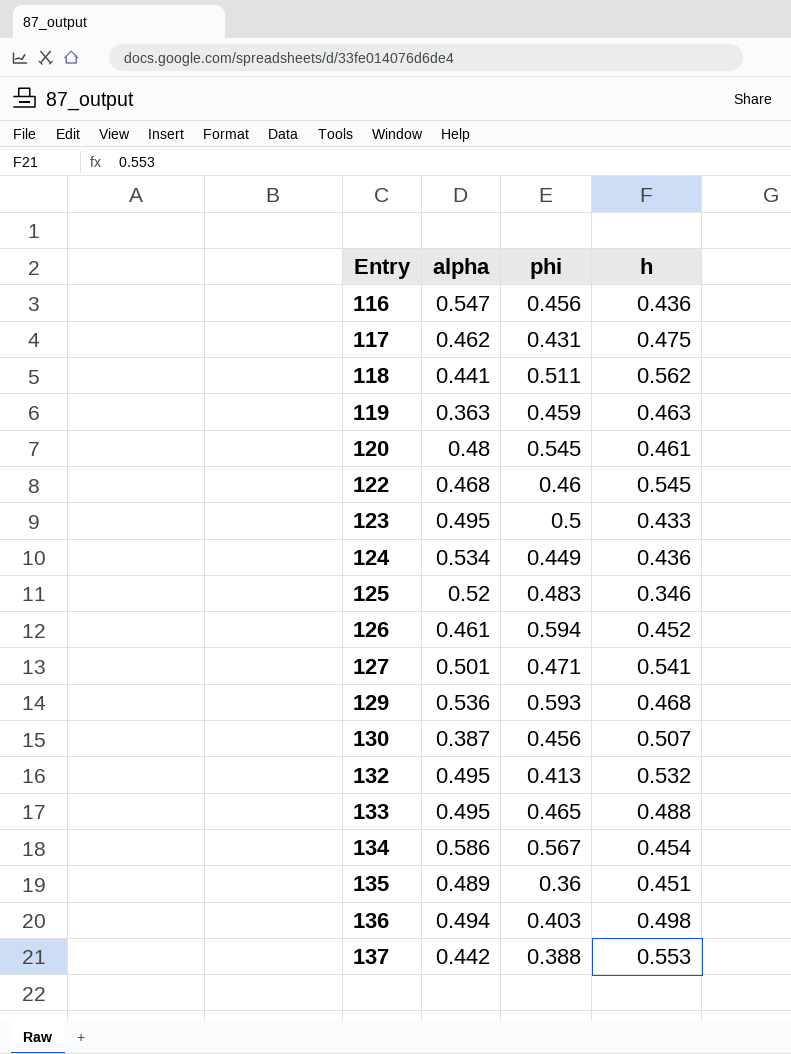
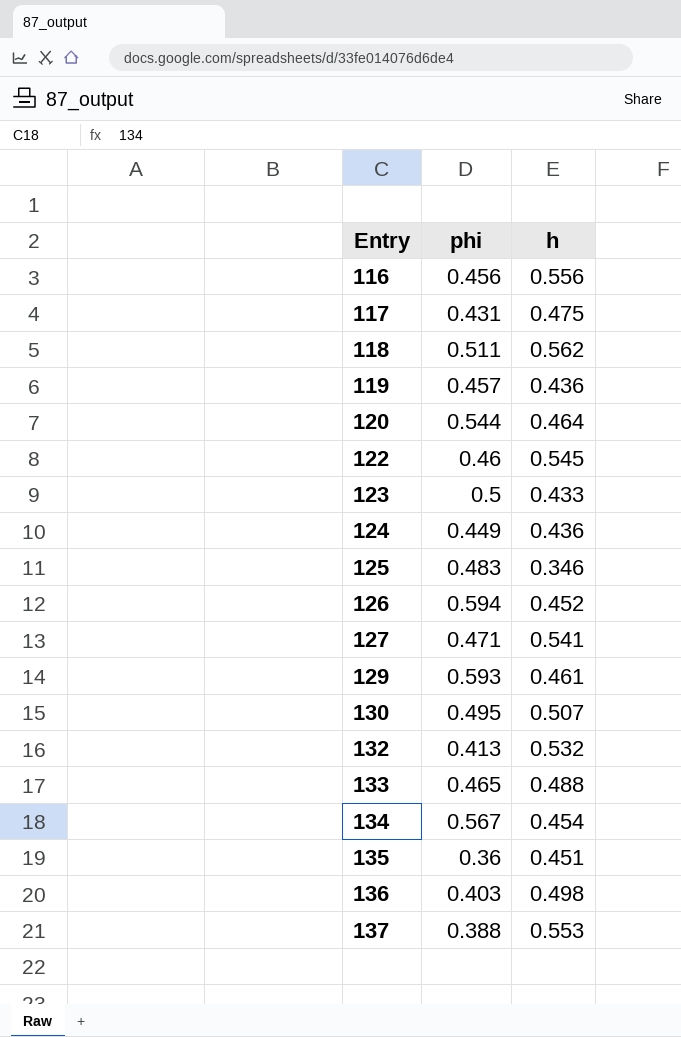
column alpha | position: 2 -> none
116 | h: 0.436 -> 0.556
119 | phi: 0.459 -> 0.457
119 | h: 0.463 -> 0.436
120 | phi: 0.545 -> 0.544
120 | h: 0.461 -> 0.464
129 | h: 0.468 -> 0.461
130 | phi: 0.456 -> 0.495

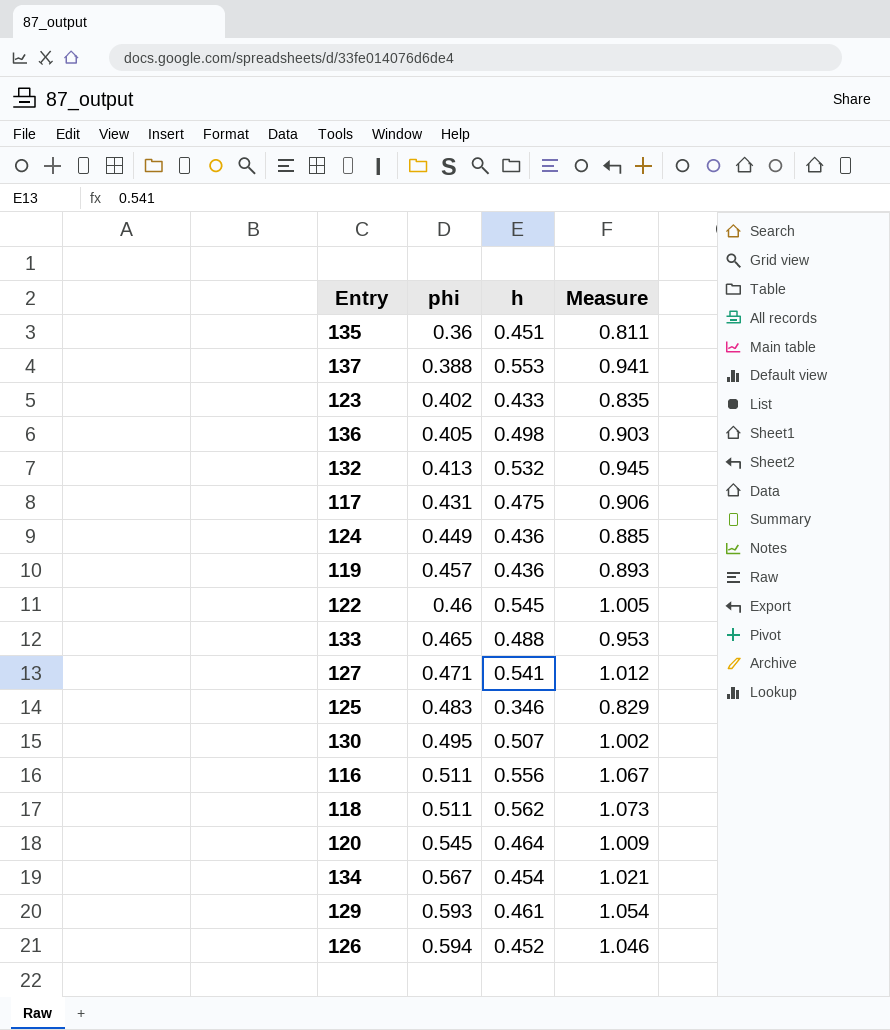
row order: Entry ascending -> phi ascending
column Measure | formula: none -> [phi] + [h]
123 | phi: 0.5 -> 0.402
136 | phi: 0.403 -> 0.405
116 | phi: 0.456 -> 0.511
120 | phi: 0.544 -> 0.545

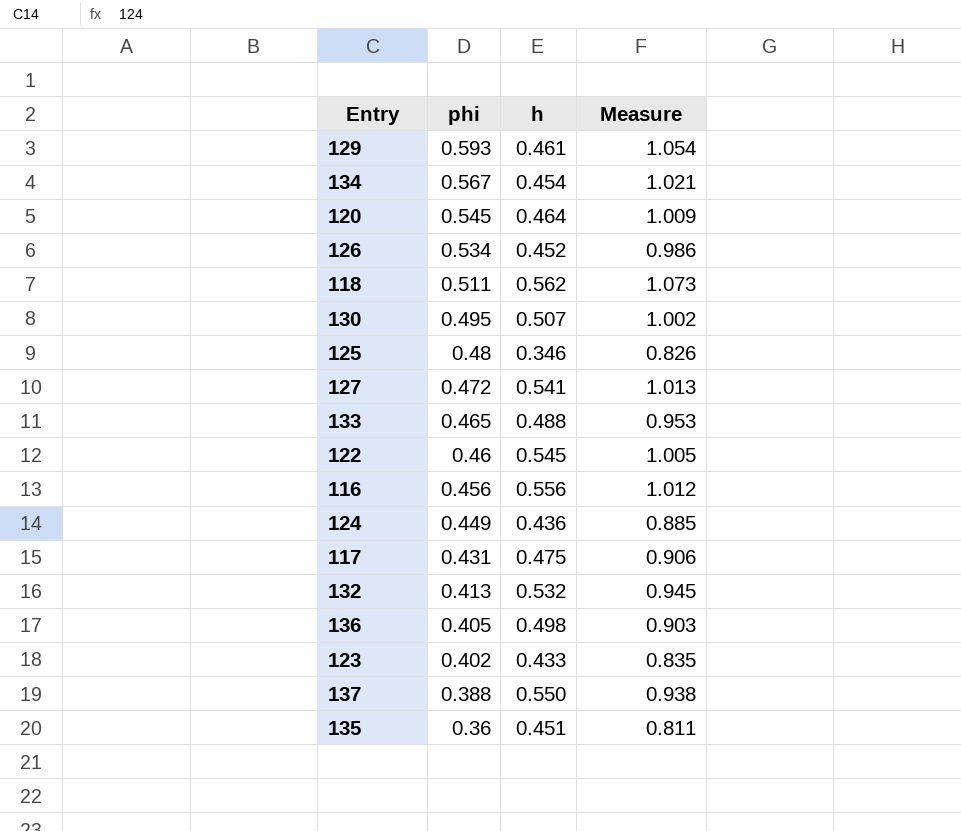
row order: phi ascending -> phi descending
row 119: 0.457 | 0.436 | 0.893 -> none
126 | phi: 0.594 -> 0.534
126 | Measure: 1.046 -> 0.986
125 | phi: 0.483 -> 0.48
125 | Measure: 0.829 -> 0.826
127 | phi: 0.471 -> 0.472
127 | Measure: 1.012 -> 1.013
116 | phi: 0.511 -> 0.456
116 | Measure: 1.067 -> 1.012
137 | h: 0.553 -> 0.550
137 | Measure: 0.941 -> 0.938

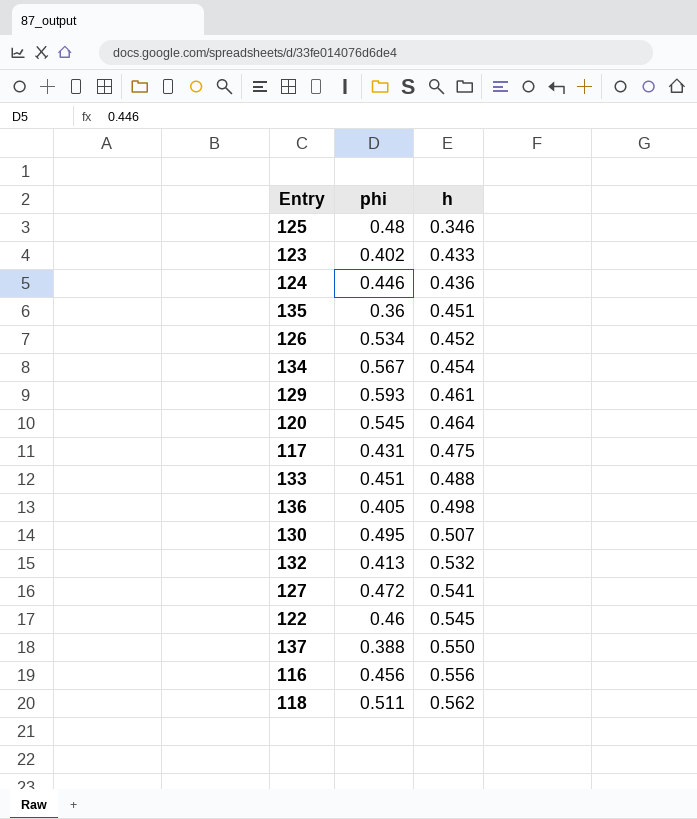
row order: phi descending -> h ascending
column Measure | formula: [phi] + [h] -> none
124 | phi: 0.449 -> 0.446
133 | phi: 0.465 -> 0.451

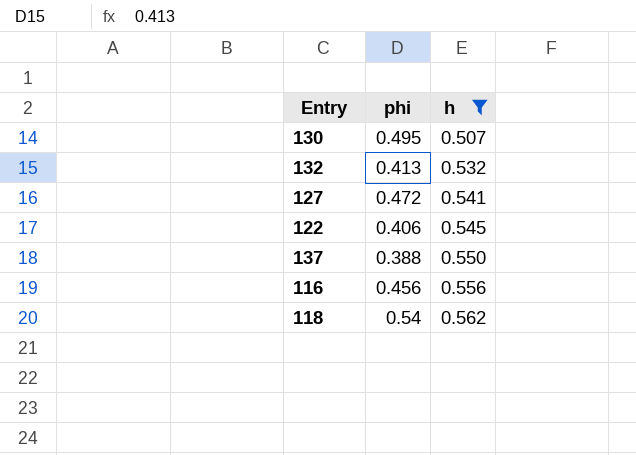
filter: none -> h >= 0.507
122 | phi: 0.46 -> 0.406
118 | phi: 0.511 -> 0.54

